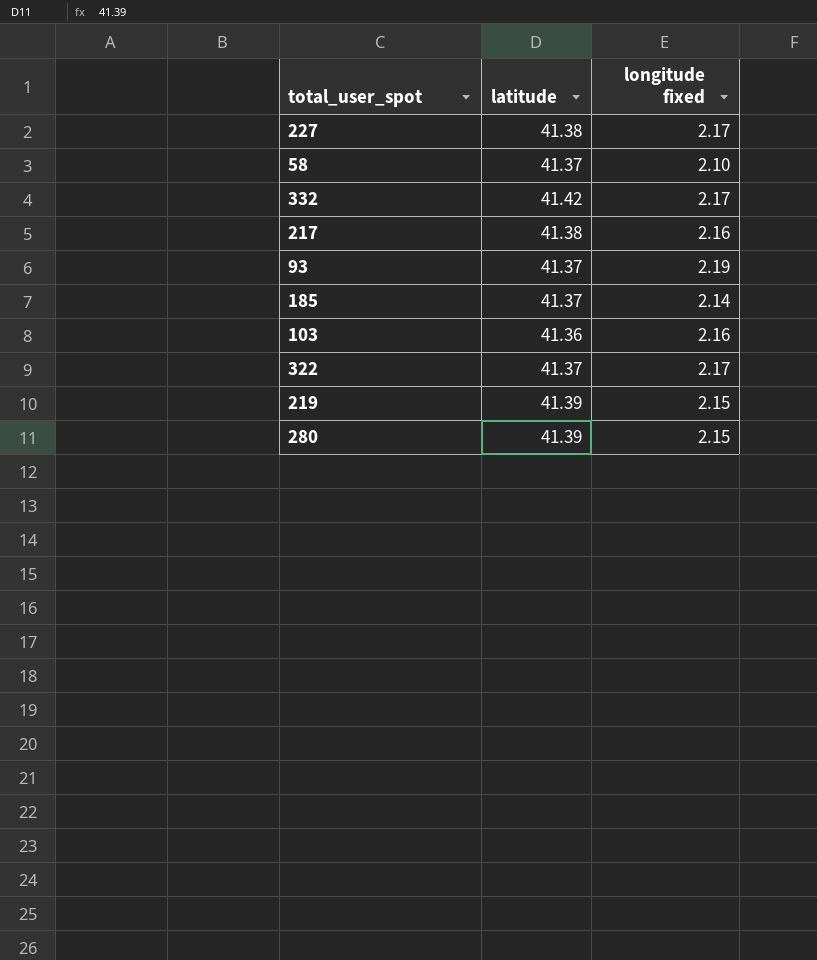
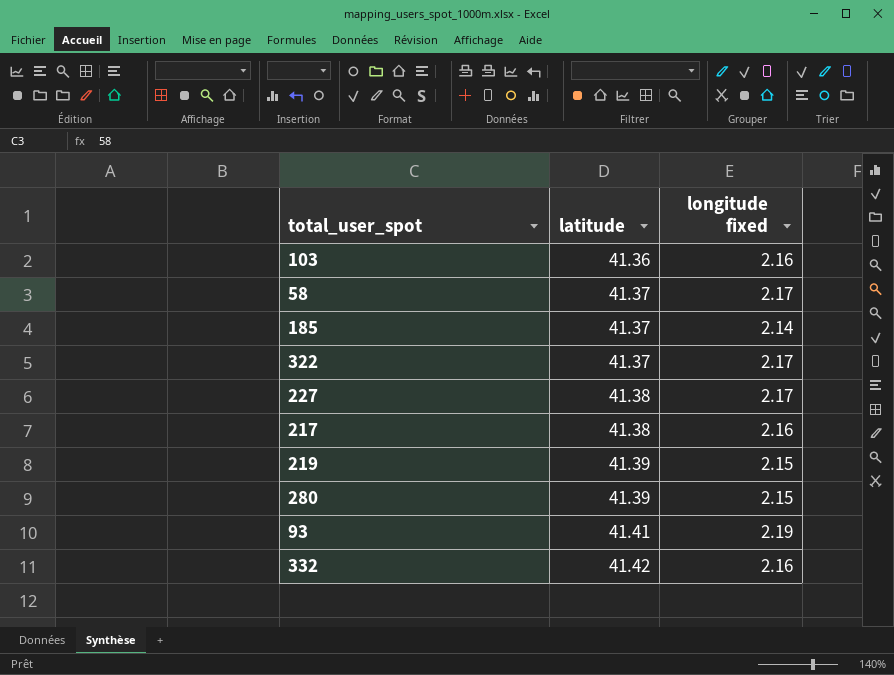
row order: none -> latitude ascending
58 | longitude fixed: 2.10 -> 2.17
93 | latitude: 41.37 -> 41.41
332 | longitude fixed: 2.17 -> 2.16

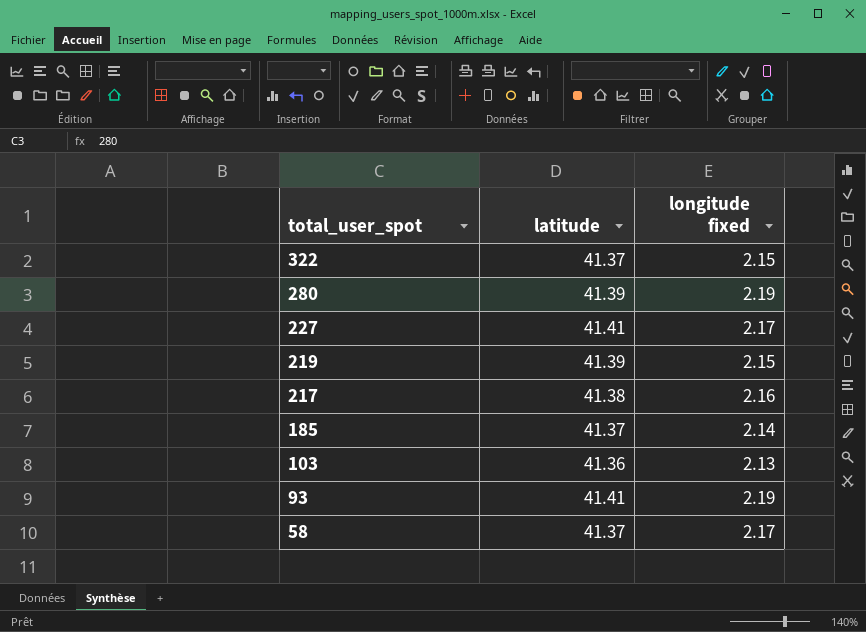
row order: latitude ascending -> total_user_spot descending
row 332: 41.42 | 2.16 -> none
322 | longitude fixed: 2.17 -> 2.15
280 | longitude fixed: 2.15 -> 2.19
227 | latitude: 41.38 -> 41.41
103 | longitude fixed: 2.16 -> 2.13

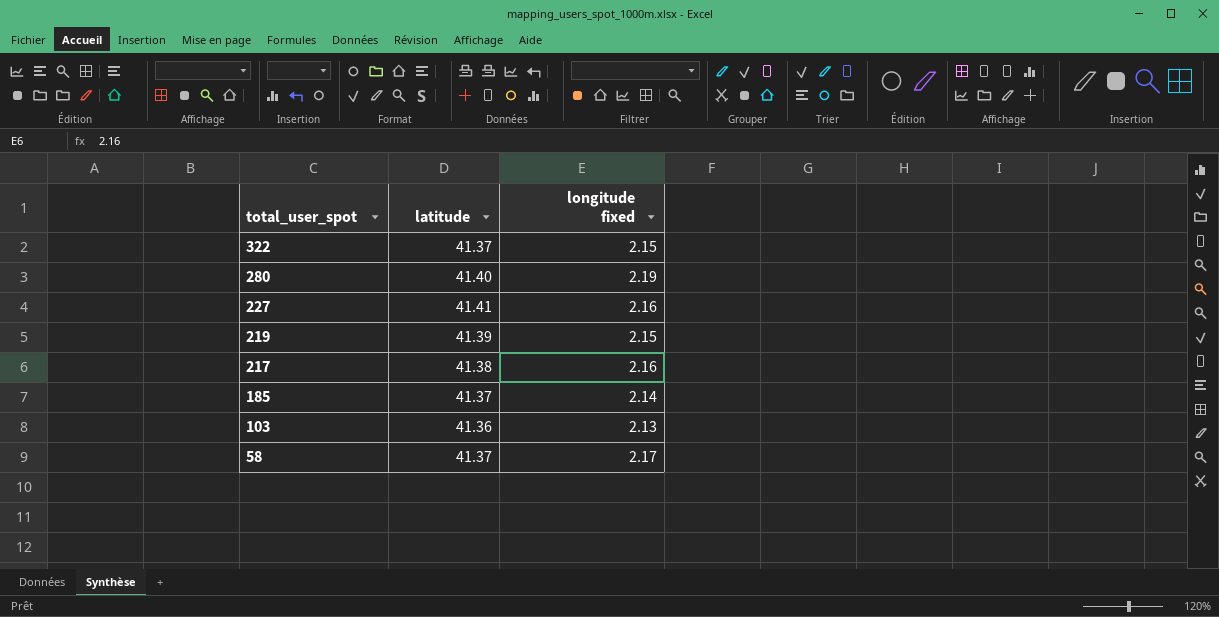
row 93: 41.41 | 2.19 -> none
280 | latitude: 41.39 -> 41.40
227 | longitude fixed: 2.17 -> 2.16

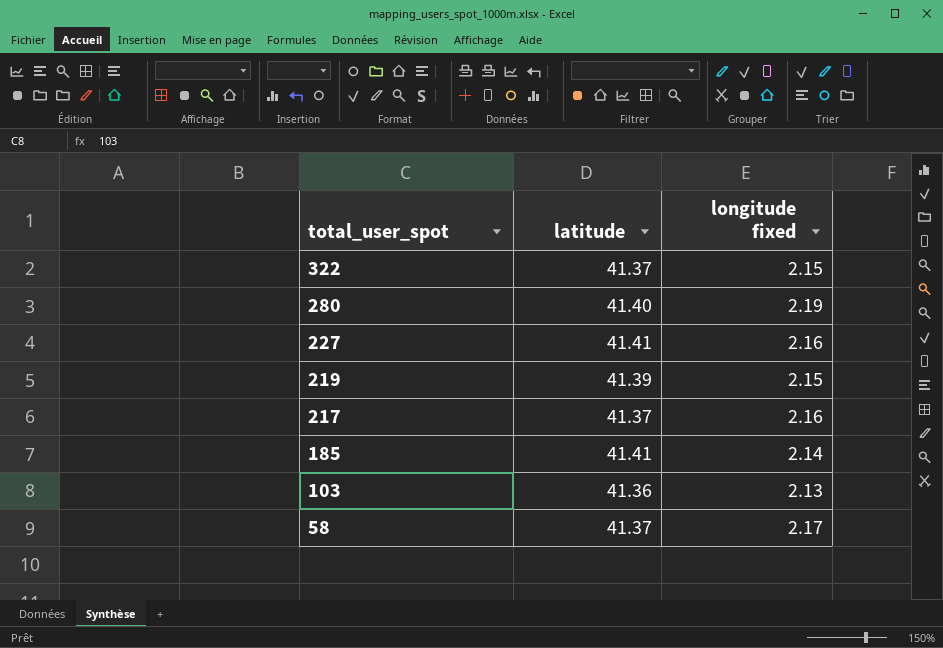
217 | latitude: 41.38 -> 41.37
185 | latitude: 41.37 -> 41.41

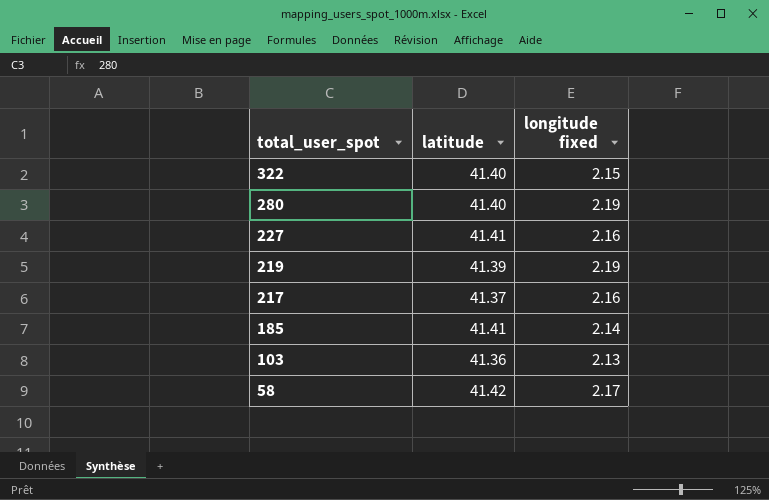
322 | latitude: 41.37 -> 41.40
219 | longitude fixed: 2.15 -> 2.19
58 | latitude: 41.37 -> 41.42

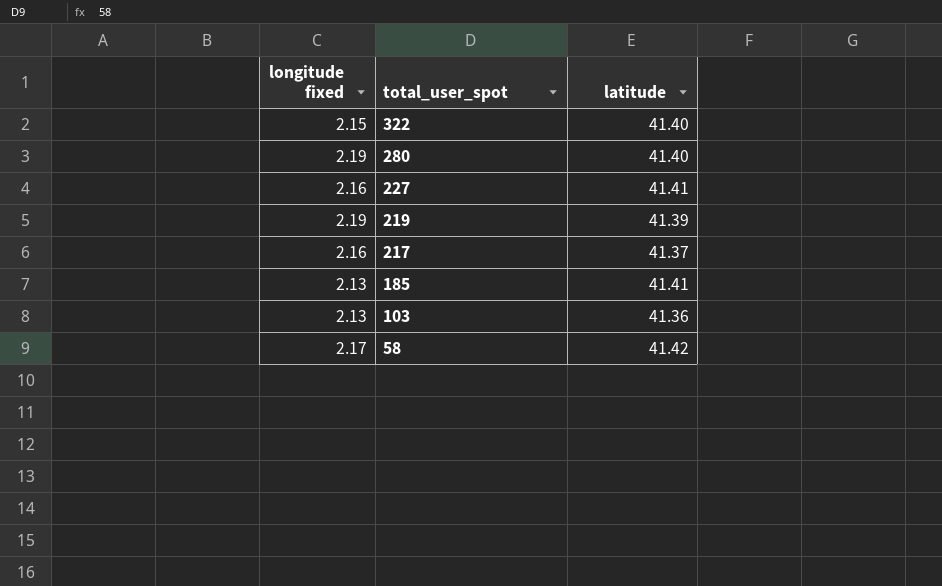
column longitude fixed | position: 3 -> 1
185 | longitude fixed: 2.14 -> 2.13

